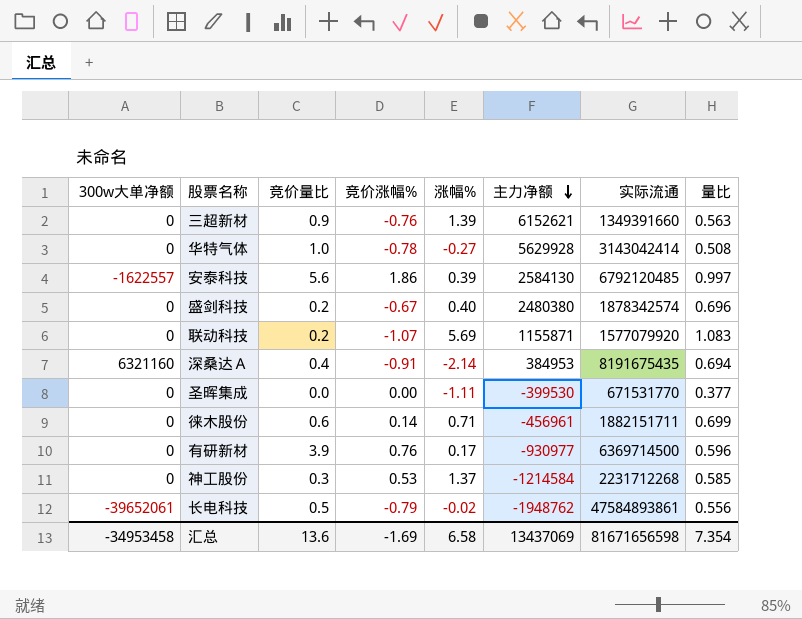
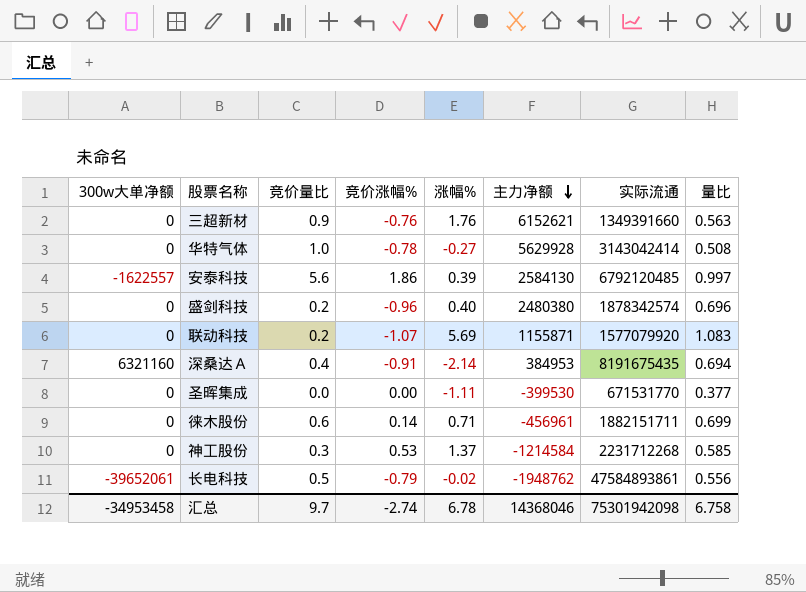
row 有研新材: 0 | 3.9 | 0.76 | 0.17 | -930977 | 6369714500 | 0.596 -> none
三超新材 | 涨幅%: 1.39 -> 1.76
盛剑科技 | 竞价涨幅%: -0.67 -> -0.96
汇总 | 竞价量比: 13.6 -> 9.7
汇总 | 竞价涨幅%: -1.69 -> -2.74
汇总 | 涨幅%: 6.58 -> 6.78
汇总 | 主力净额: 13437069 -> 14368046
汇总 | 实际流通: 81671656598 -> 75301942098
汇总 | 量比: 7.354 -> 6.758

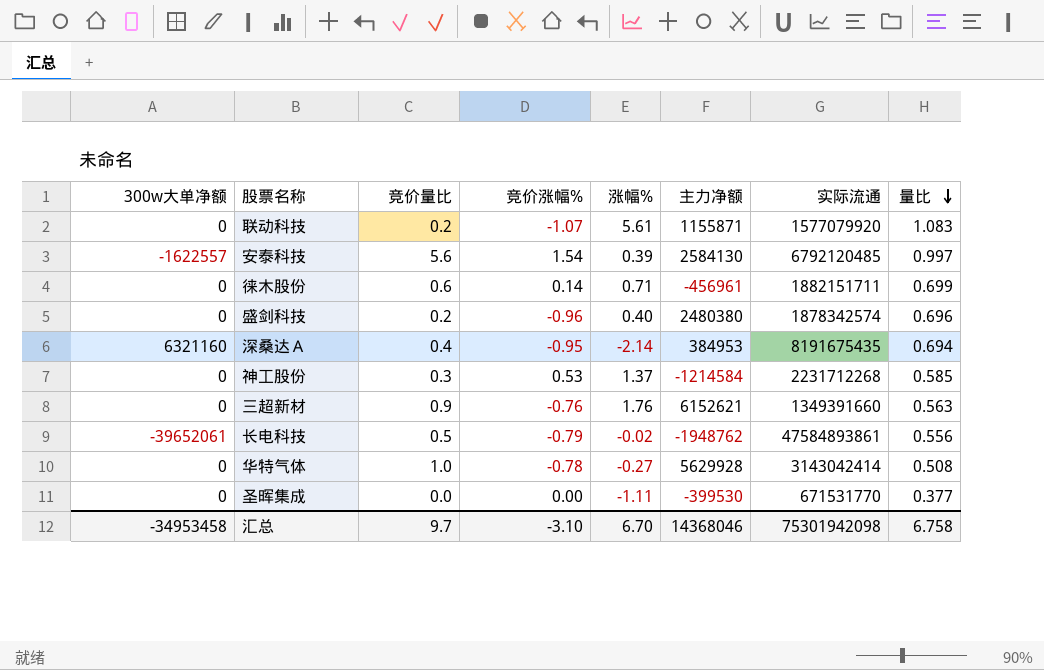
row order: 主力净额 descending -> 量比 descending
联动科技 | 涨幅%: 5.69 -> 5.61
安泰科技 | 竞价涨幅%: 1.86 -> 1.54
深桑达Ａ | 竞价涨幅%: -0.91 -> -0.95
汇总 | 竞价涨幅%: -2.74 -> -3.10
汇总 | 涨幅%: 6.78 -> 6.70

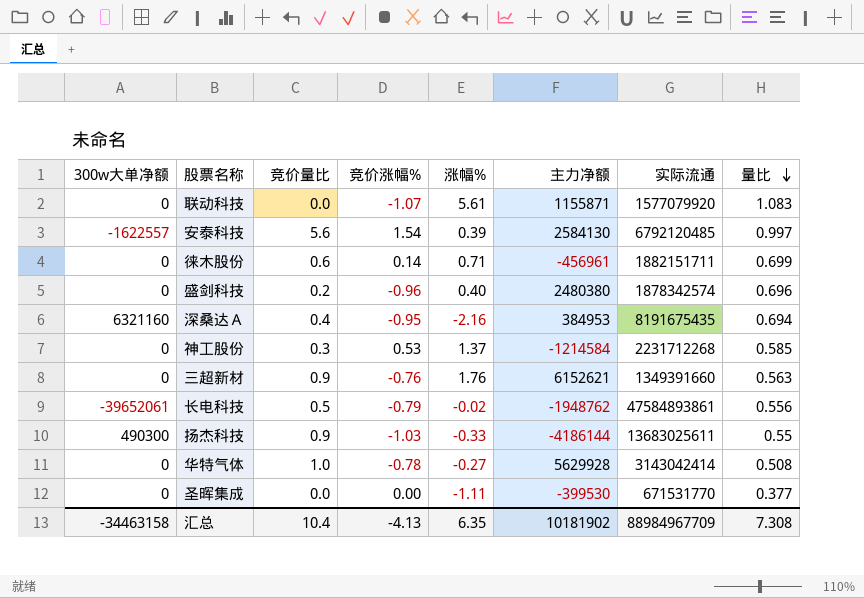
联动科技 | 竞价量比: 0.2 -> 0.0
深桑达Ａ | 涨幅%: -2.14 -> -2.16
row 扬杰科技: none -> 490300 | 0.9 | -1.03 | -0.33 | -4186144 | 13683025611 | 0.55
汇总 | 300w大单净额: -34953458 -> -34463158
汇总 | 竞价量比: 9.7 -> 10.4
汇总 | 竞价涨幅%: -3.10 -> -4.13
汇总 | 涨幅%: 6.70 -> 6.35
汇总 | 主力净额: 14368046 -> 10181902
汇总 | 实际流通: 75301942098 -> 88984967709
汇总 | 量比: 6.758 -> 7.308

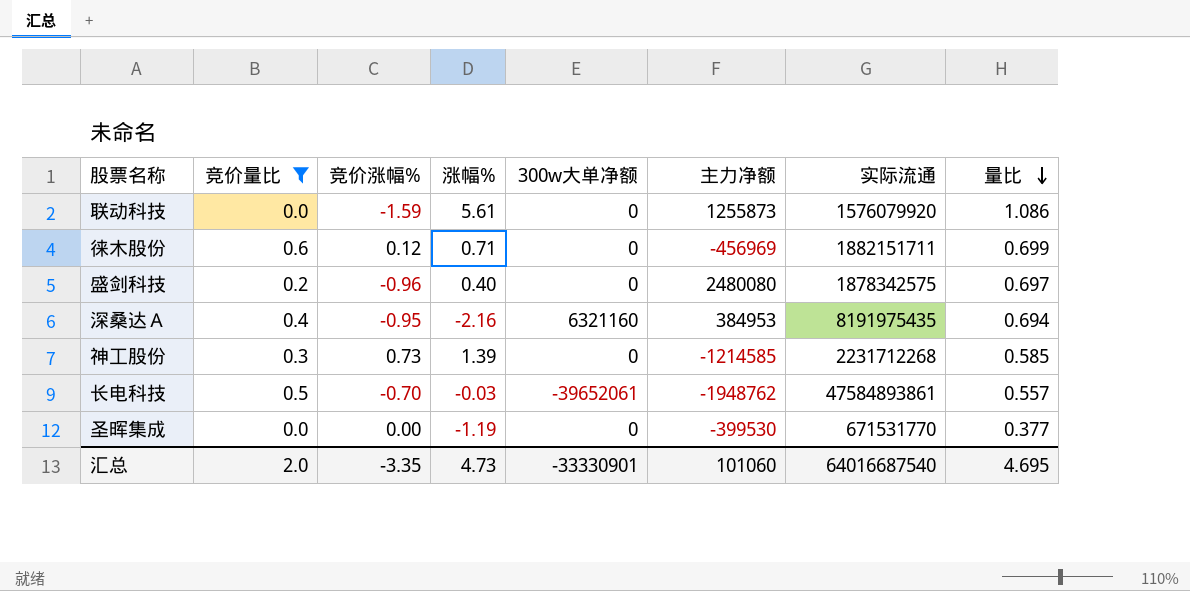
filter: none -> 竞价量比 <= 0.6
column 300w大单净额 | position: 1 -> 5
联动科技 | 竞价涨幅%: -1.07 -> -1.59
联动科技 | 主力净额: 1155871 -> 1255873
联动科技 | 实际流通: 1577079920 -> 1576079920
联动科技 | 量比: 1.083 -> 1.086
徕木股份 | 竞价涨幅%: 0.14 -> 0.12
徕木股份 | 主力净额: -456961 -> -456969
盛剑科技 | 主力净额: 2480380 -> 2480080
盛剑科技 | 实际流通: 1878342574 -> 1878342575
盛剑科技 | 量比: 0.696 -> 0.697
深桑达Ａ | 实际流通: 8191675435 -> 8191975435
神工股份 | 竞价涨幅%: 0.53 -> 0.73
神工股份 | 涨幅%: 1.37 -> 1.39
神工股份 | 主力净额: -1214584 -> -1214585
长电科技 | 竞价涨幅%: -0.79 -> -0.70
长电科技 | 涨幅%: -0.02 -> -0.03
长电科技 | 量比: 0.556 -> 0.557
圣晖集成 | 涨幅%: -1.11 -> -1.19
汇总 | 竞价量比: 10.4 -> 2.0
汇总 | 竞价涨幅%: -4.13 -> -3.35
汇总 | 涨幅%: 6.35 -> 4.73
汇总 | 300w大单净额: -34463158 -> -33330901
汇总 | 主力净额: 10181902 -> 101060
汇总 | 实际流通: 88984967709 -> 64016687540
汇总 | 量比: 7.308 -> 4.695

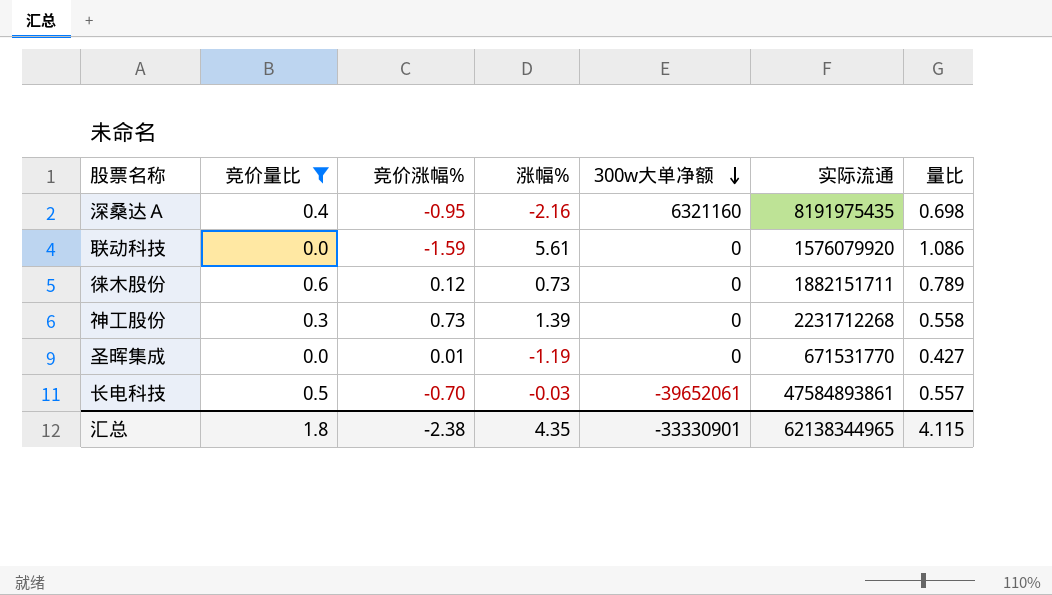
row order: 量比 descending -> 300w大单净额 descending
column 主力净额 | position: 6 -> none
row 盛剑科技: 0.2 | -0.96 | 0.40 | 0 | 2480080 | 1878342575 | 0.697 -> none
深桑达Ａ | 量比: 0.694 -> 0.698
徕木股份 | 涨幅%: 0.71 -> 0.73
徕木股份 | 量比: 0.699 -> 0.789
神工股份 | 量比: 0.585 -> 0.558
圣晖集成 | 竞价涨幅%: 0.00 -> 0.01
圣晖集成 | 量比: 0.377 -> 0.427
汇总 | 竞价量比: 2.0 -> 1.8
汇总 | 竞价涨幅%: -3.35 -> -2.38
汇总 | 涨幅%: 4.73 -> 4.35
汇总 | 实际流通: 64016687540 -> 62138344965
汇总 | 量比: 4.695 -> 4.115

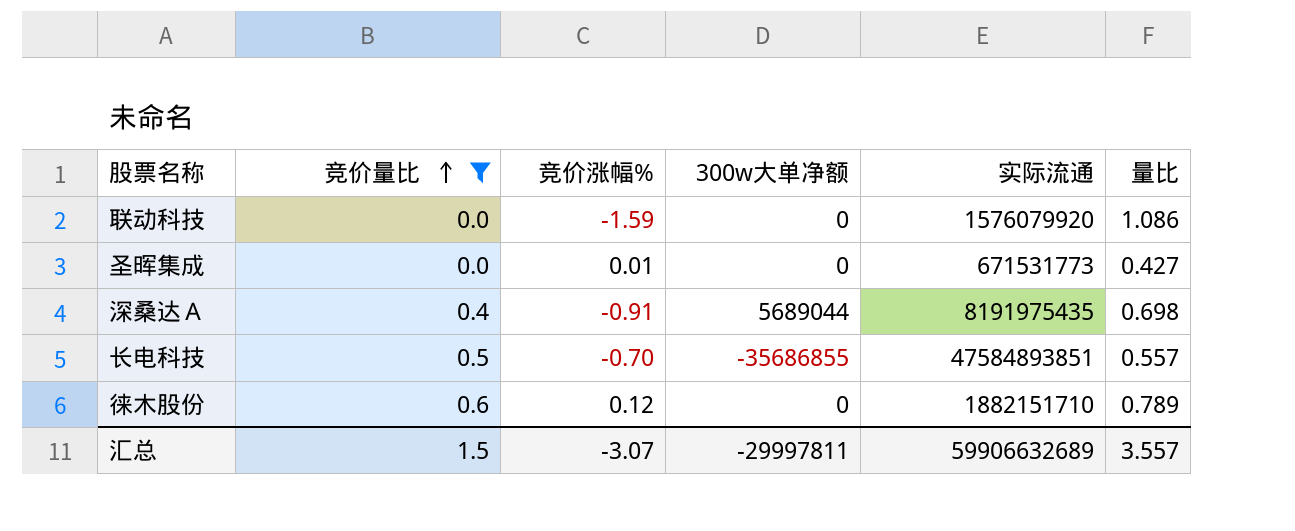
row order: 300w大单净额 descending -> 竞价量比 ascending
column 涨幅% | position: 4 -> none
row 神工股份: 0.3 | 0.73 | 1.39 | 0 | 2231712268 | 0.558 -> none
圣晖集成 | 实际流通: 671531770 -> 671531773
深桑达Ａ | 竞价涨幅%: -0.95 -> -0.91
深桑达Ａ | 300w大单净额: 6321160 -> 5689044
长电科技 | 300w大单净额: -39652061 -> -35686855
长电科技 | 实际流通: 47584893861 -> 47584893851
徕木股份 | 实际流通: 1882151711 -> 1882151710
汇总 | 竞价量比: 1.8 -> 1.5
汇总 | 竞价涨幅%: -2.38 -> -3.07
汇总 | 300w大单净额: -33330901 -> -29997811
汇总 | 实际流通: 62138344965 -> 59906632689
汇总 | 量比: 4.115 -> 3.557

